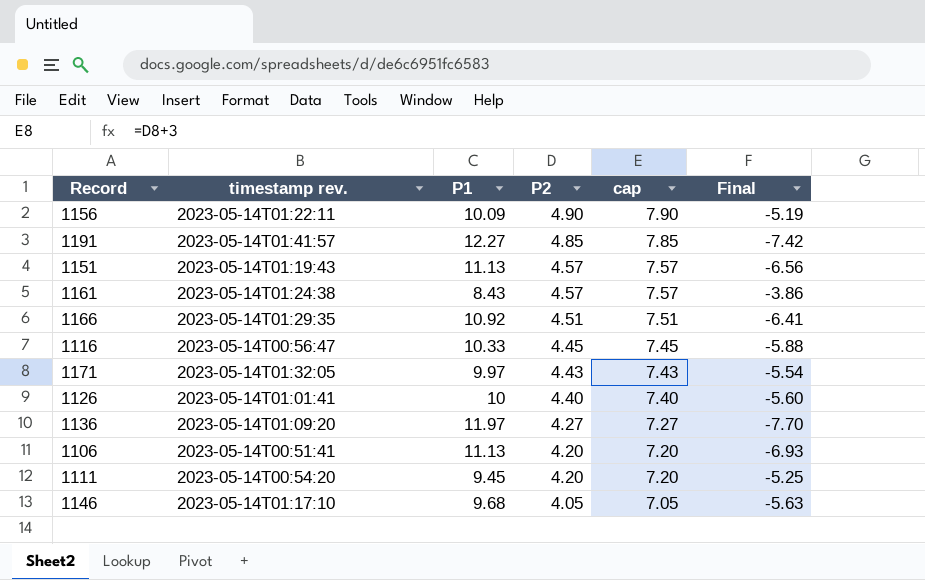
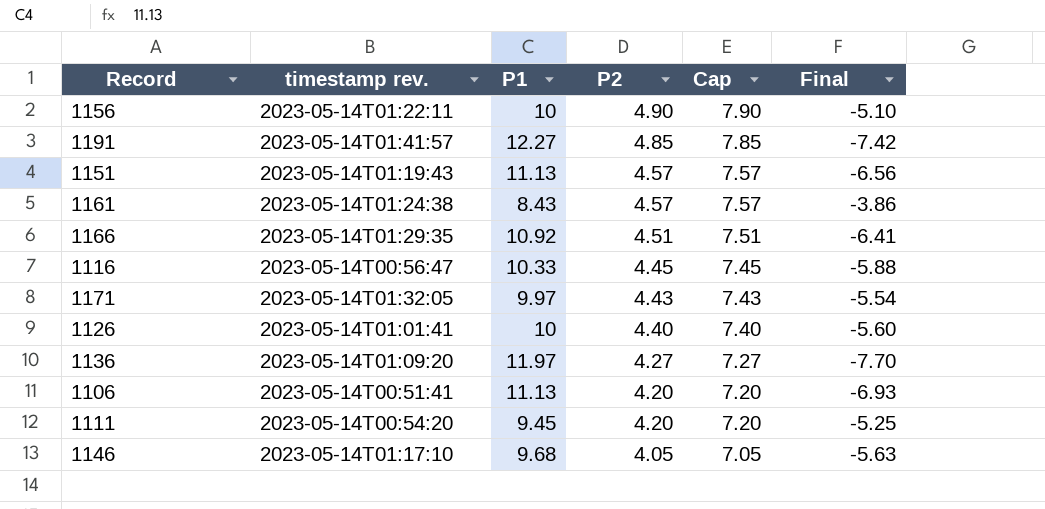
column name: cap -> Cap
1156 | P1: 10.09 -> 10
1156 | Final: -5.19 -> -5.10

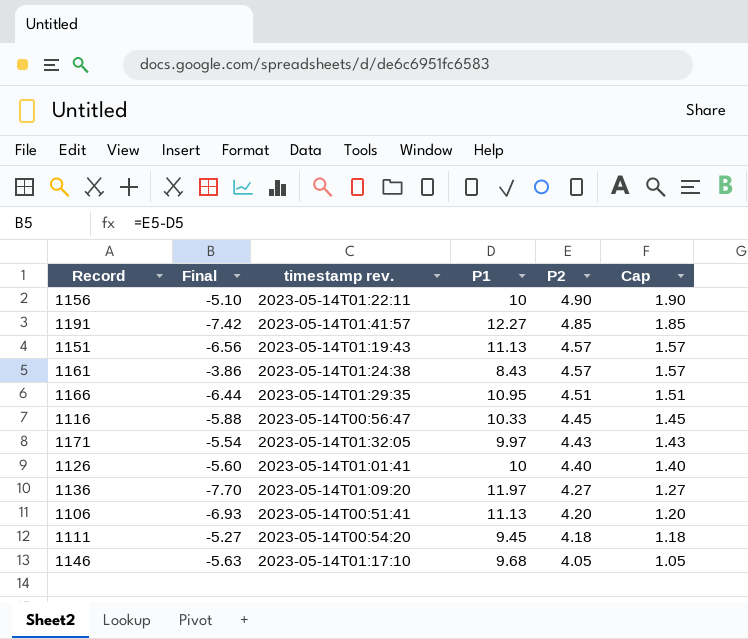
column Final | position: 6 -> 2
column Cap | formula: [P2] + 3 -> [P2] - 3
1166 | Final: -6.41 -> -6.44
1166 | P1: 10.92 -> 10.95
1111 | Final: -5.25 -> -5.27
1111 | P2: 4.20 -> 4.18

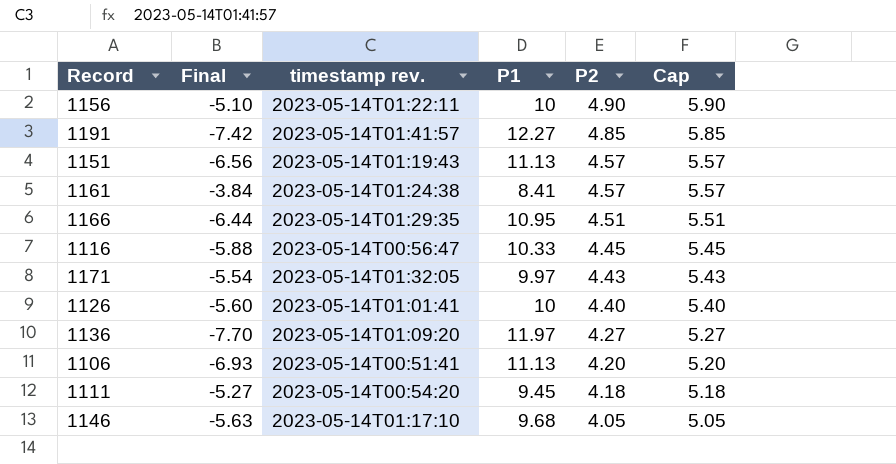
column Cap | formula: [P2] - 3 -> [P2] + 1
1161 | Final: -3.86 -> -3.84
1161 | P1: 8.43 -> 8.41

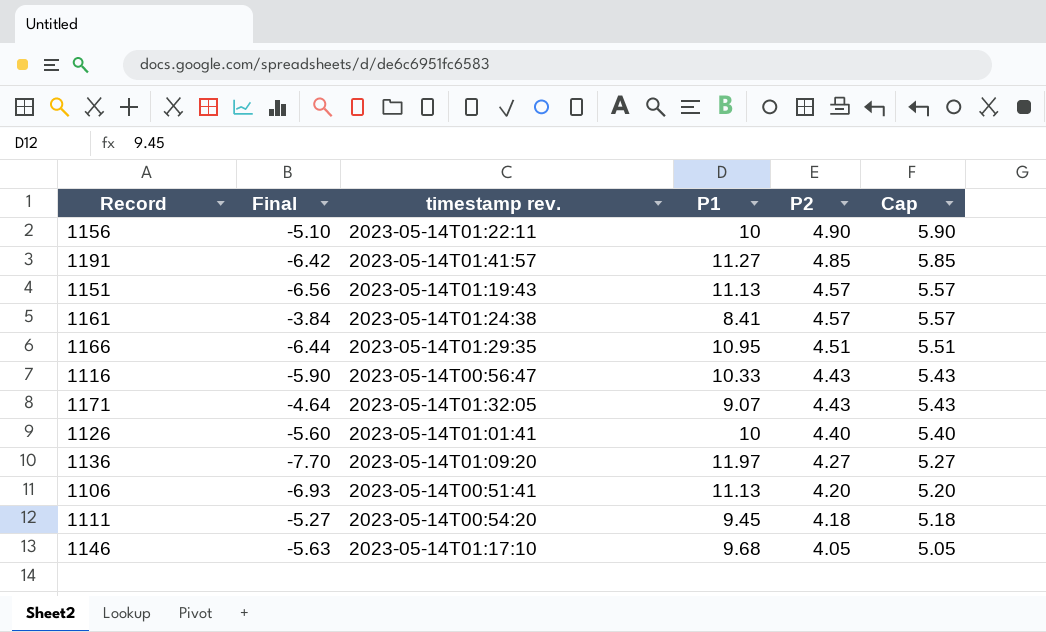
1191 | Final: -7.42 -> -6.42
1191 | P1: 12.27 -> 11.27
1116 | Final: -5.88 -> -5.90
1116 | P2: 4.45 -> 4.43
1116 | Cap: 5.45 -> 5.43
1171 | Final: -5.54 -> -4.64
1171 | P1: 9.97 -> 9.07

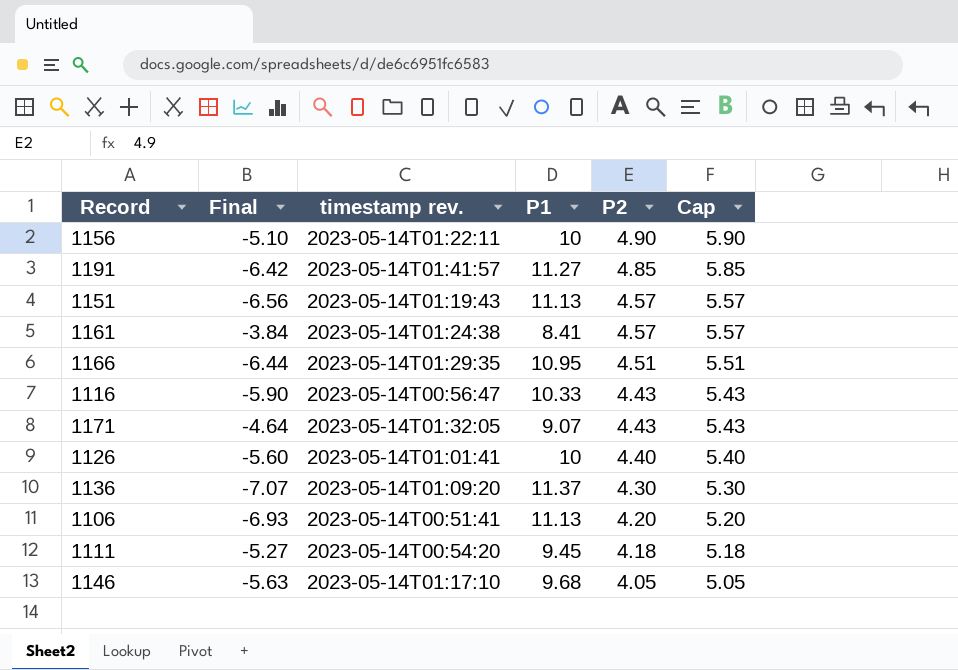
1136 | Final: -7.70 -> -7.07
1136 | P1: 11.97 -> 11.37
1136 | P2: 4.27 -> 4.30
1136 | Cap: 5.27 -> 5.30

